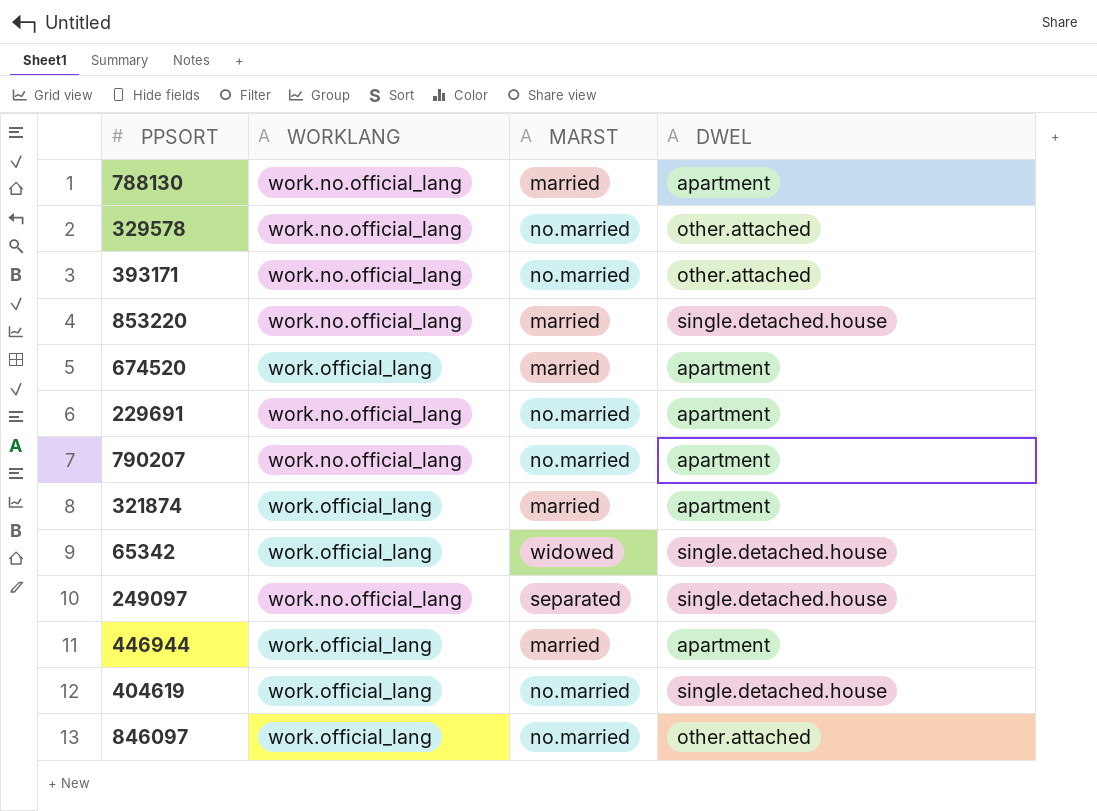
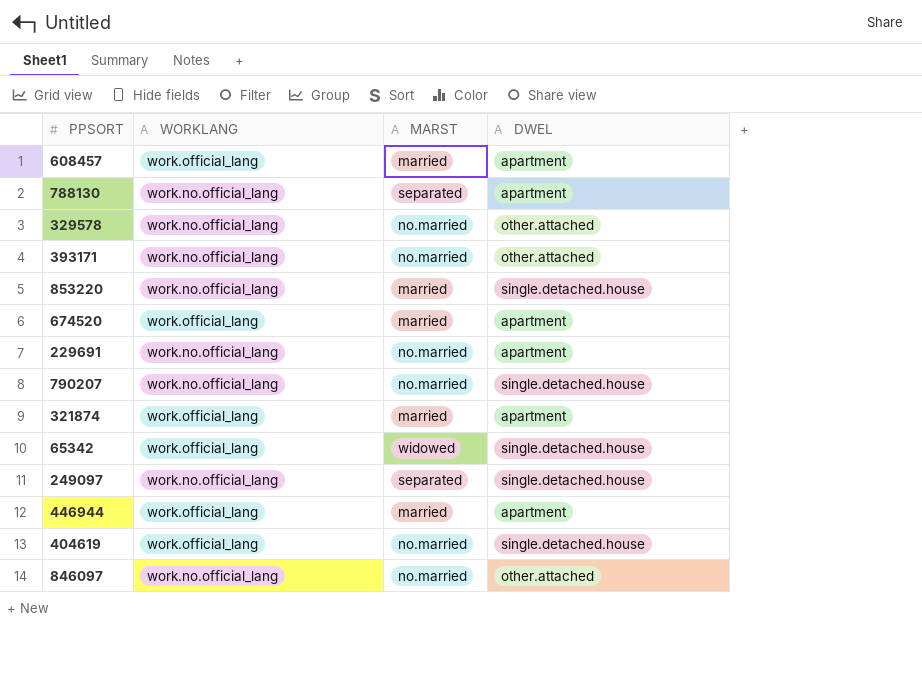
row 608457: none -> work.official_lang | married | apartment
788130 | MARST: married -> separated
790207 | DWEL: apartment -> single.detached.house
846097 | WORKLANG: work.official_lang -> work.no.official_lang

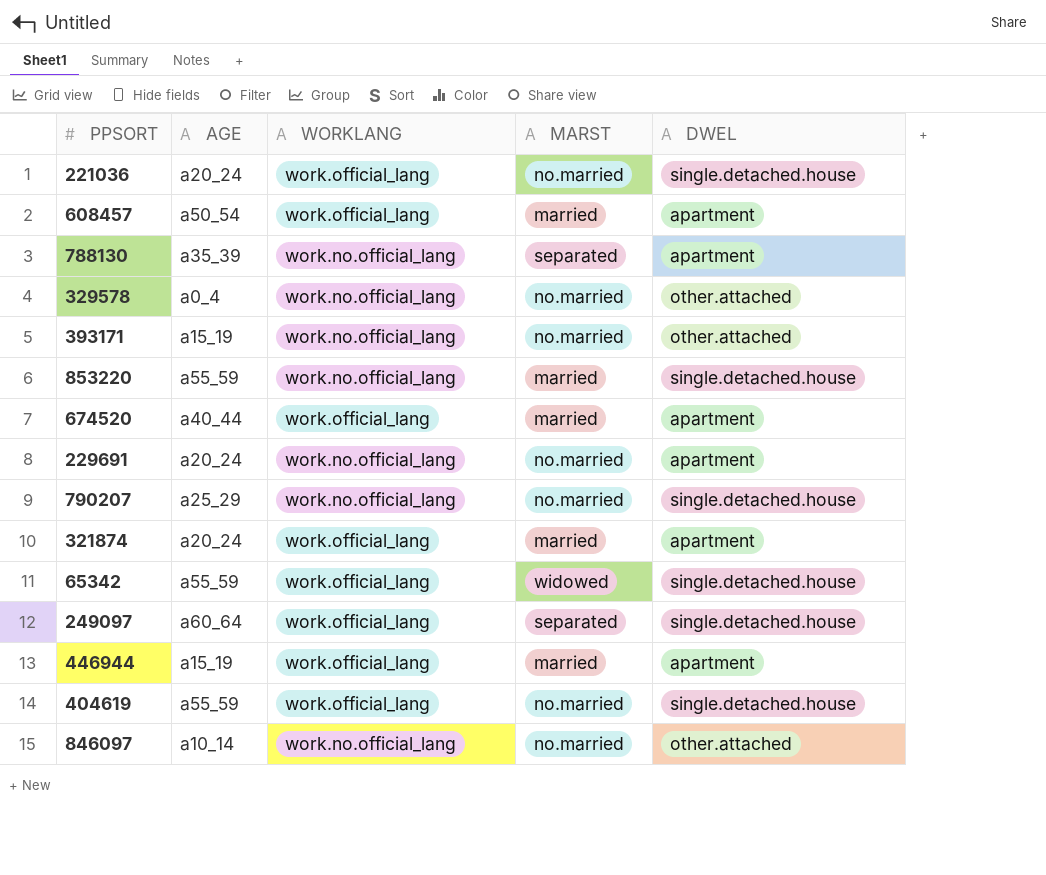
column AGE | position: none -> 2
row 221036: none -> a20_24 | work.official_lang | no.married | single.detached.house
249097 | WORKLANG: work.no.official_lang -> work.official_lang

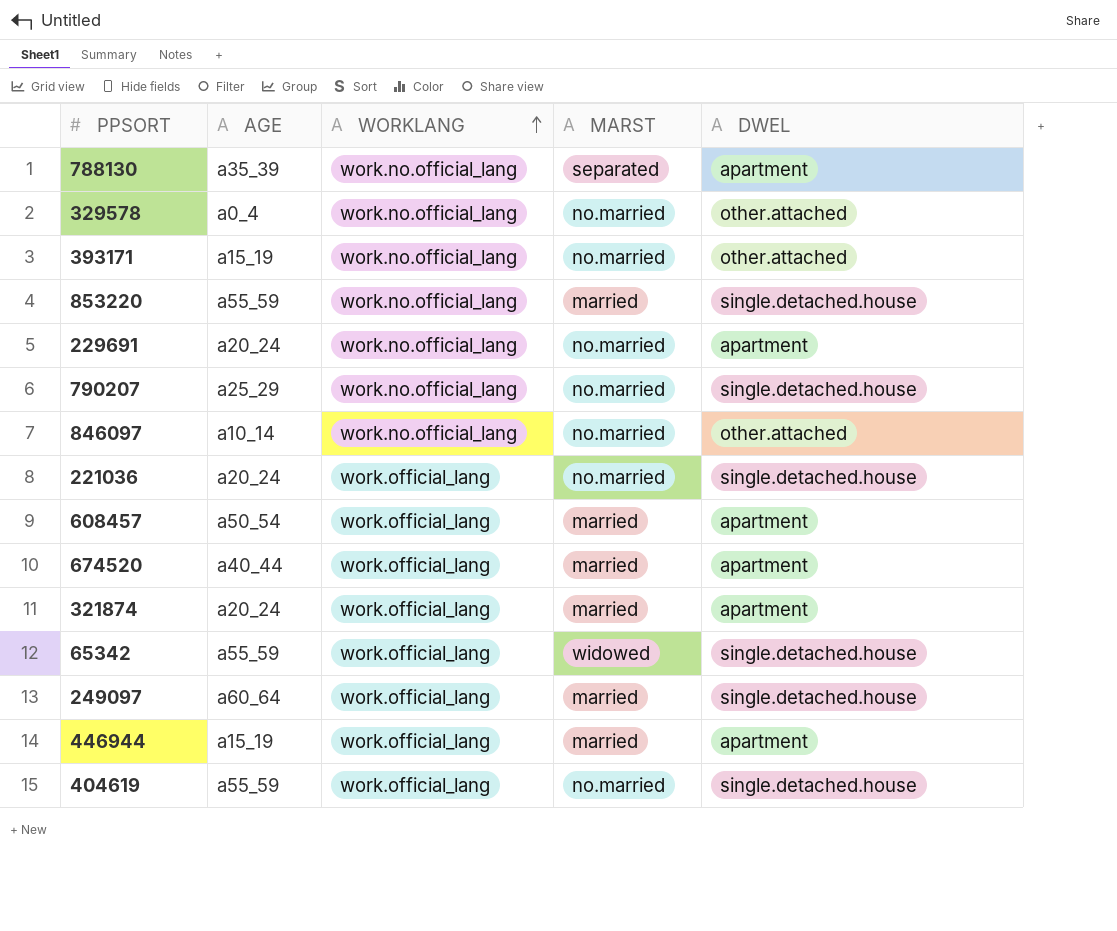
row order: none -> WORKLANG ascending
249097 | MARST: separated -> married

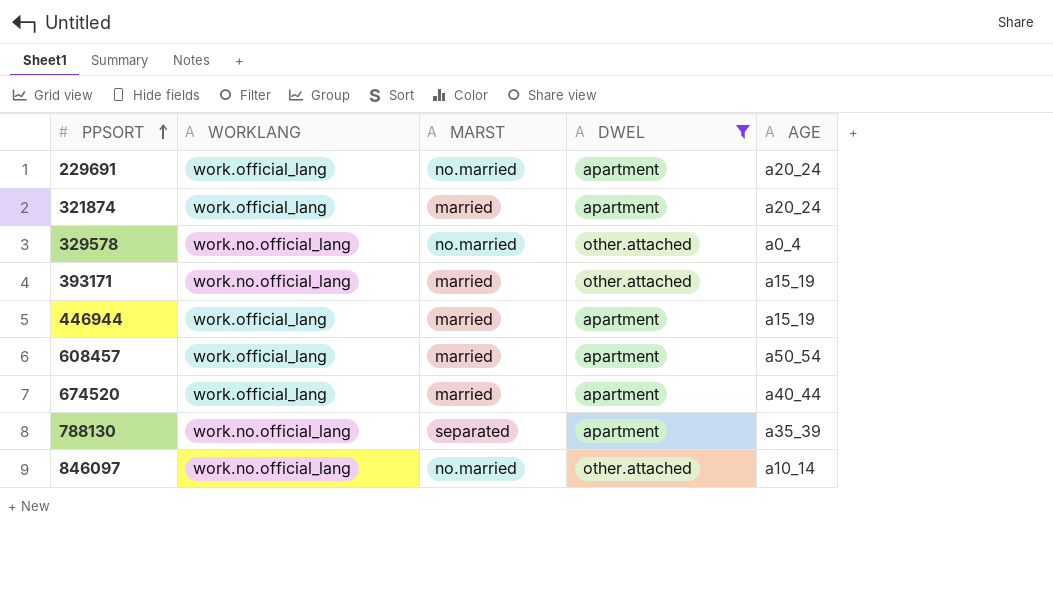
filter: none -> DWEL != single.detached.house
row order: WORKLANG ascending -> PPSORT ascending
column AGE | position: 2 -> 5
229691 | WORKLANG: work.no.official_lang -> work.official_lang
393171 | MARST: no.married -> married

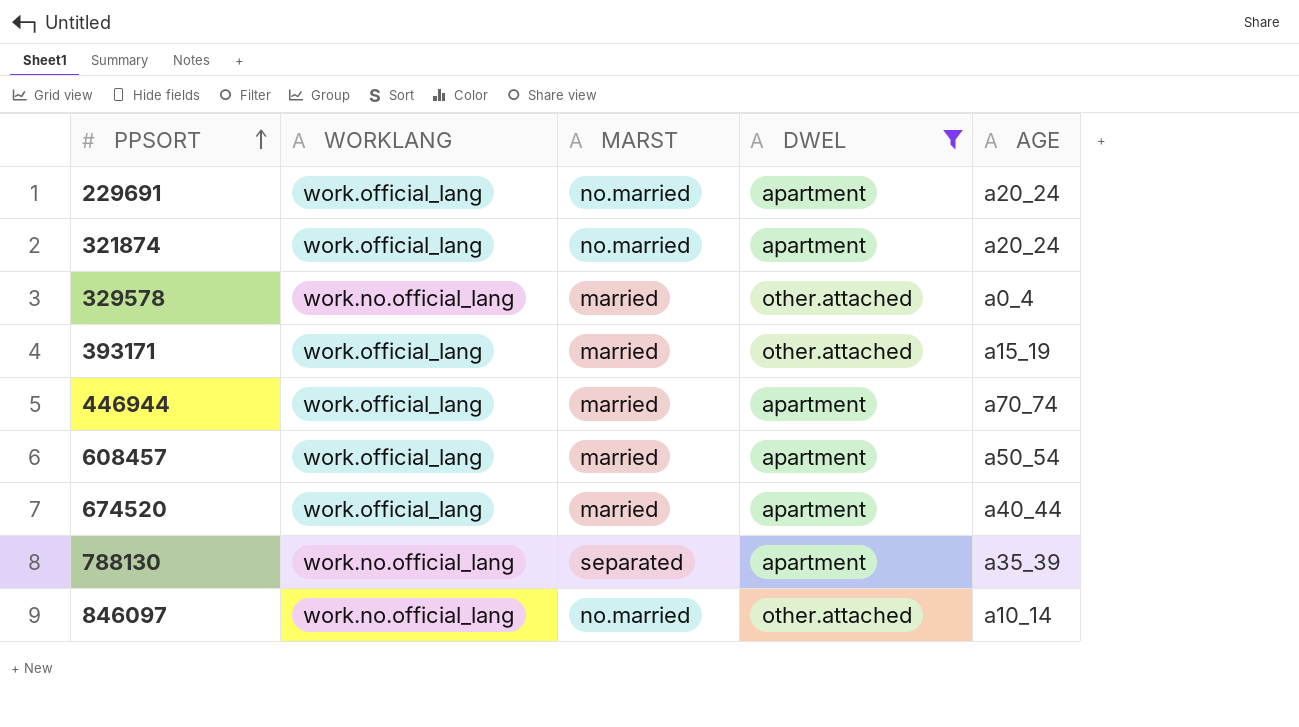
321874 | MARST: married -> no.married
329578 | MARST: no.married -> married
393171 | WORKLANG: work.no.official_lang -> work.official_lang
446944 | AGE: a15_19 -> a70_74

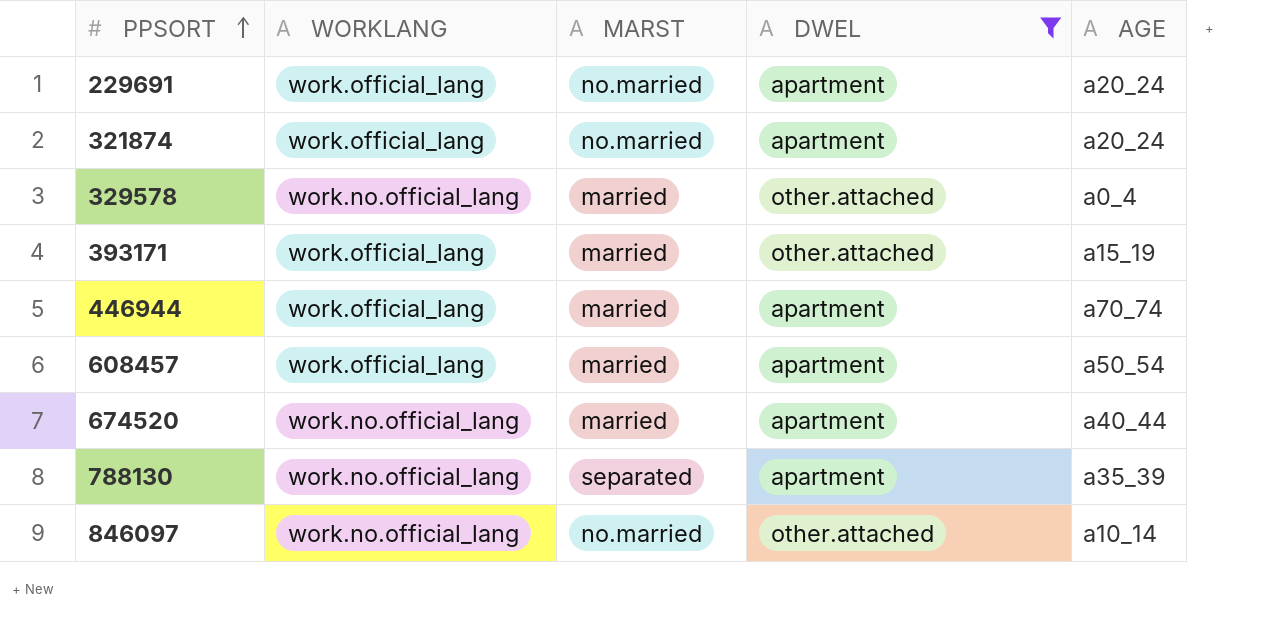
674520 | WORKLANG: work.official_lang -> work.no.official_lang

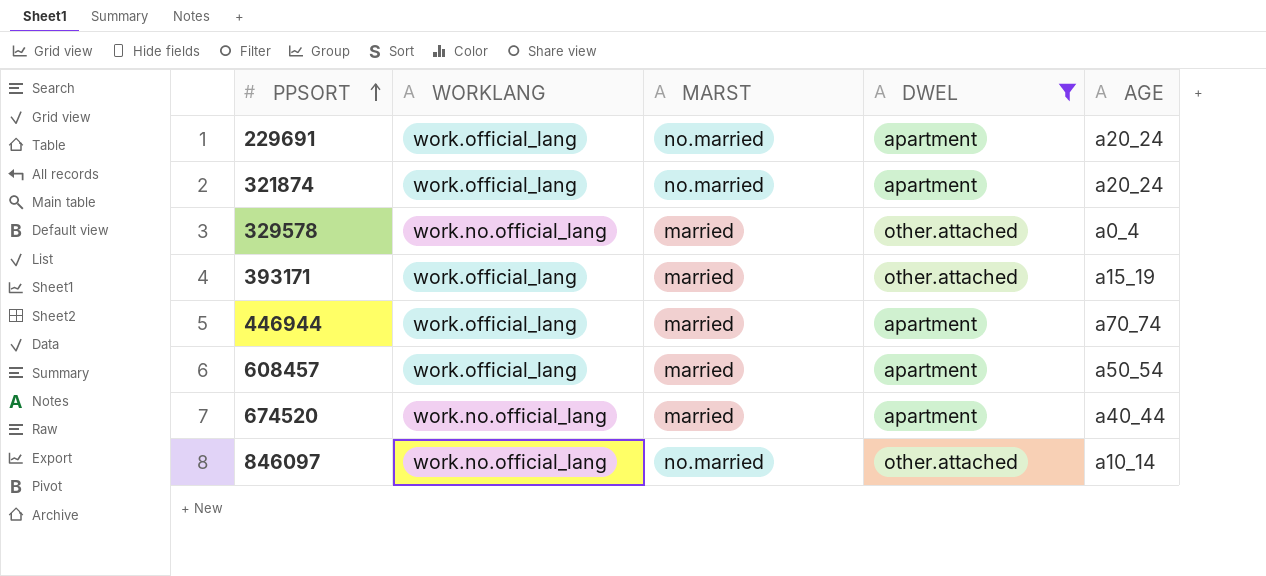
row 788130: work.no.official_lang | separated | apartment | a35_39 -> none

